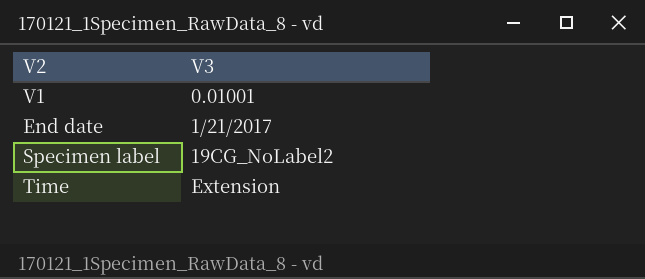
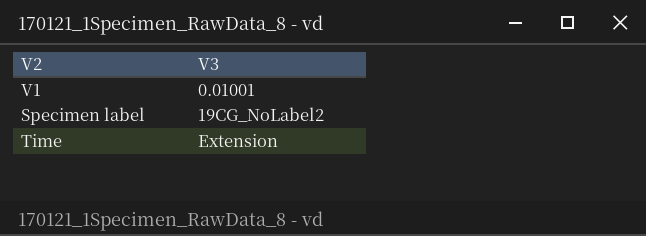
row End date: 1/21/2017 -> none

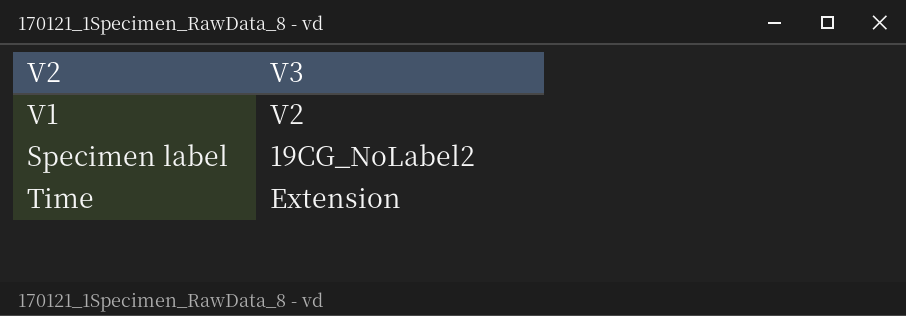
V1 | V3: 0.01001 -> V2

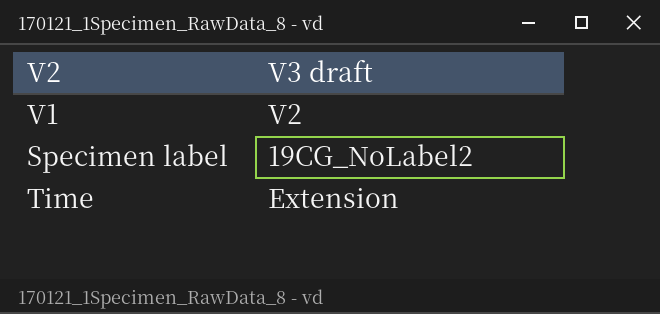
column name: V3 -> V3 draft

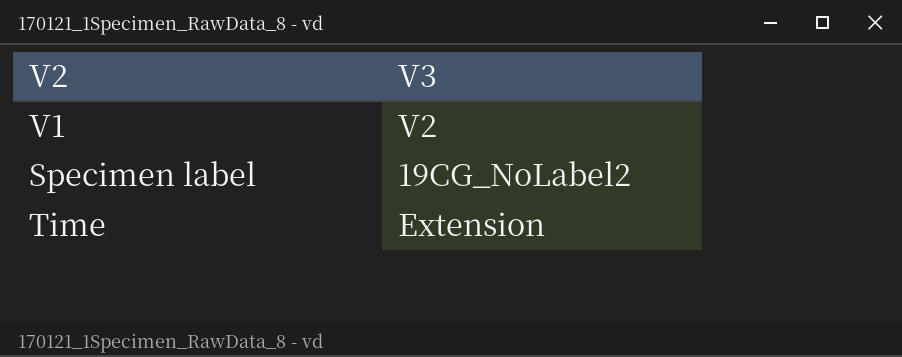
column name: V3 draft -> V3

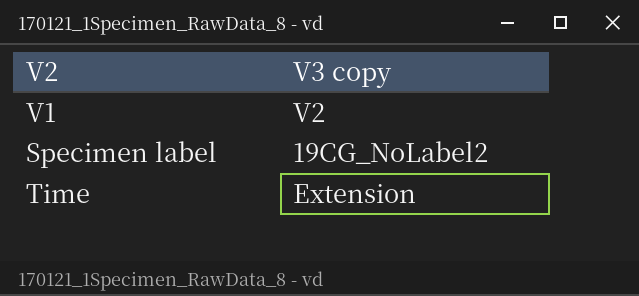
column name: V3 -> V3 copy

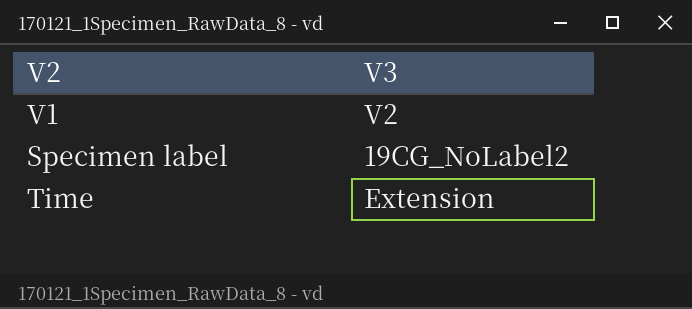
column name: V3 copy -> V3

